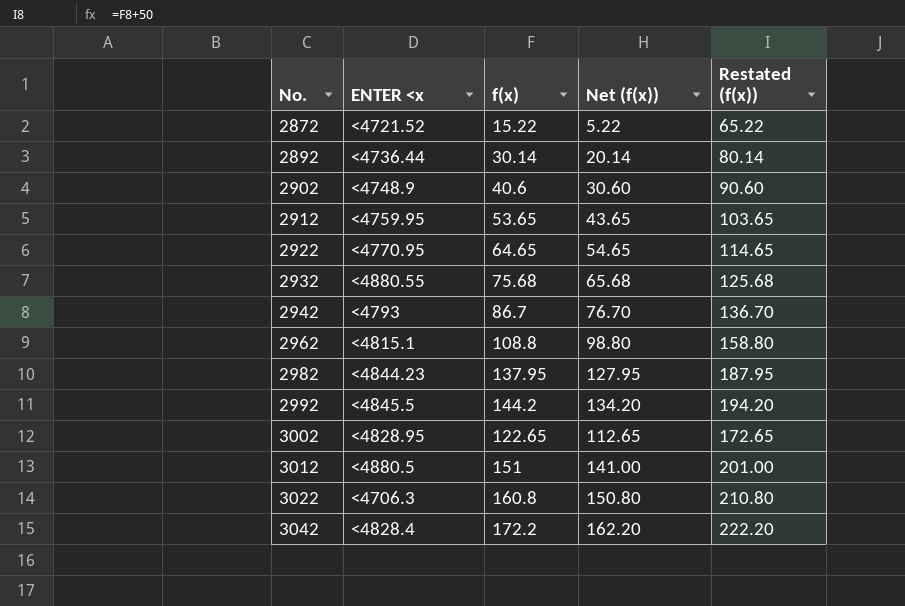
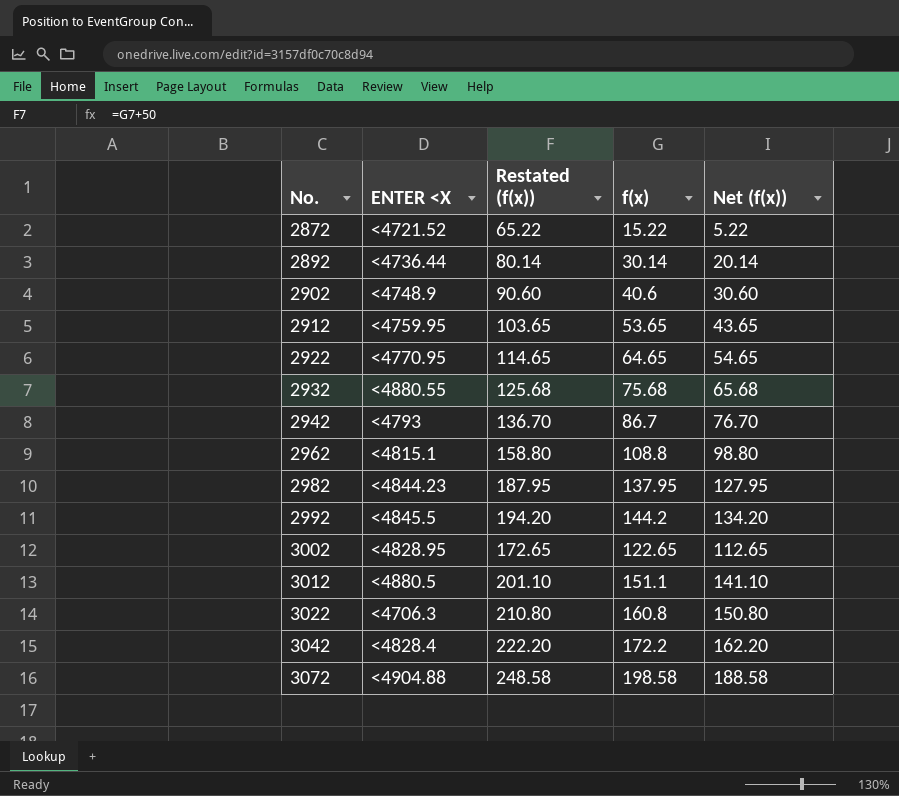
column name: ENTER <x -> ENTER <X
column Restated (f(x)) | position: 5 -> 3
3012 | Restated (f(x)): 201.00 -> 201.10
3012 | f(x): 151 -> 151.1
3012 | Net (f(x)): 141.00 -> 141.10
row 3072: none -> <4904.88 | 248.58 | 198.58 | 188.58

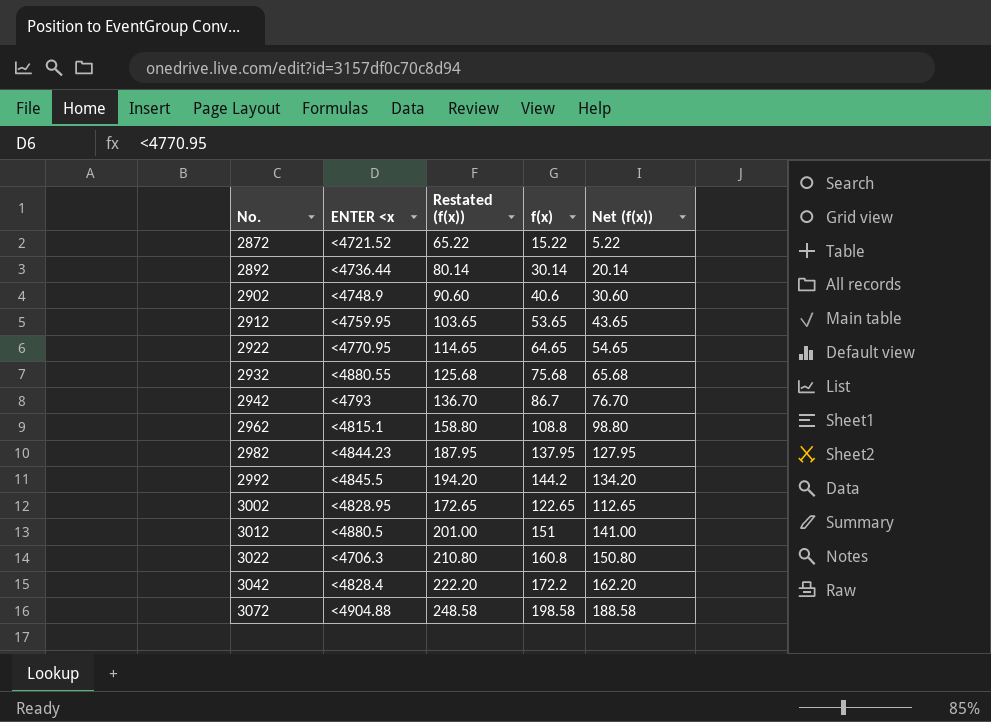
column name: ENTER <X -> ENTER <x
3012 | Restated (f(x)): 201.10 -> 201.00
3012 | f(x): 151.1 -> 151
3012 | Net (f(x)): 141.10 -> 141.00

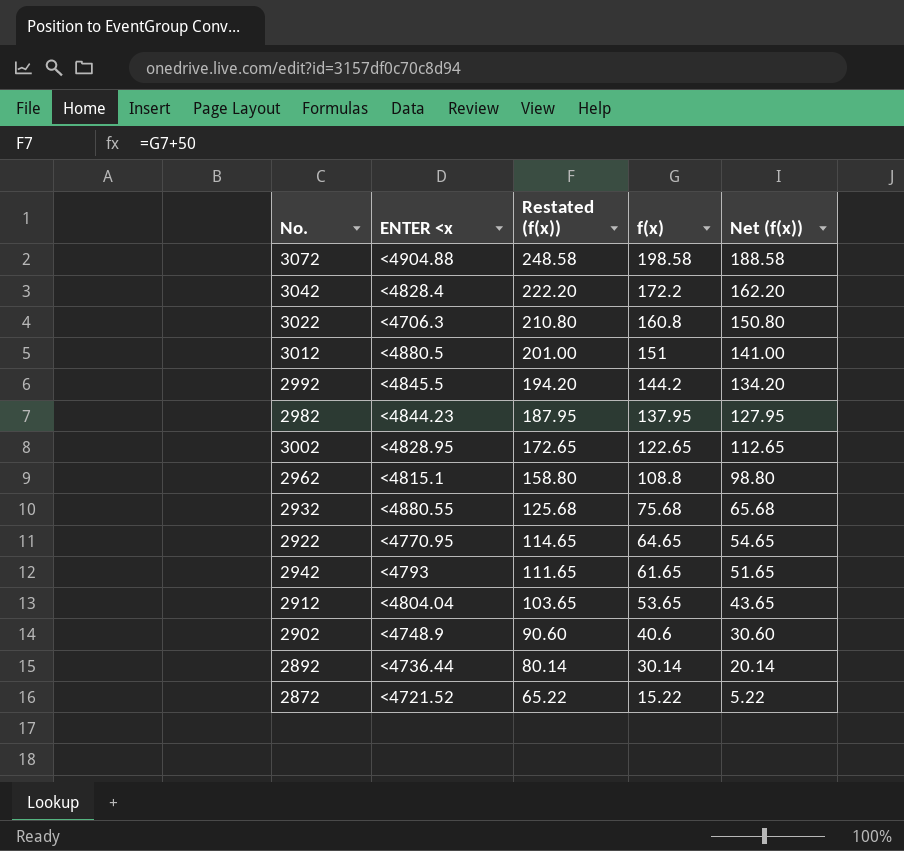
row order: No. ascending -> Restated (f(x)) descending
2942 | Restated (f(x)): 136.70 -> 111.65
2942 | f(x): 86.7 -> 61.65
2942 | Net (f(x)): 76.70 -> 51.65
2912 | ENTER <x: <4759.95 -> <4804.04

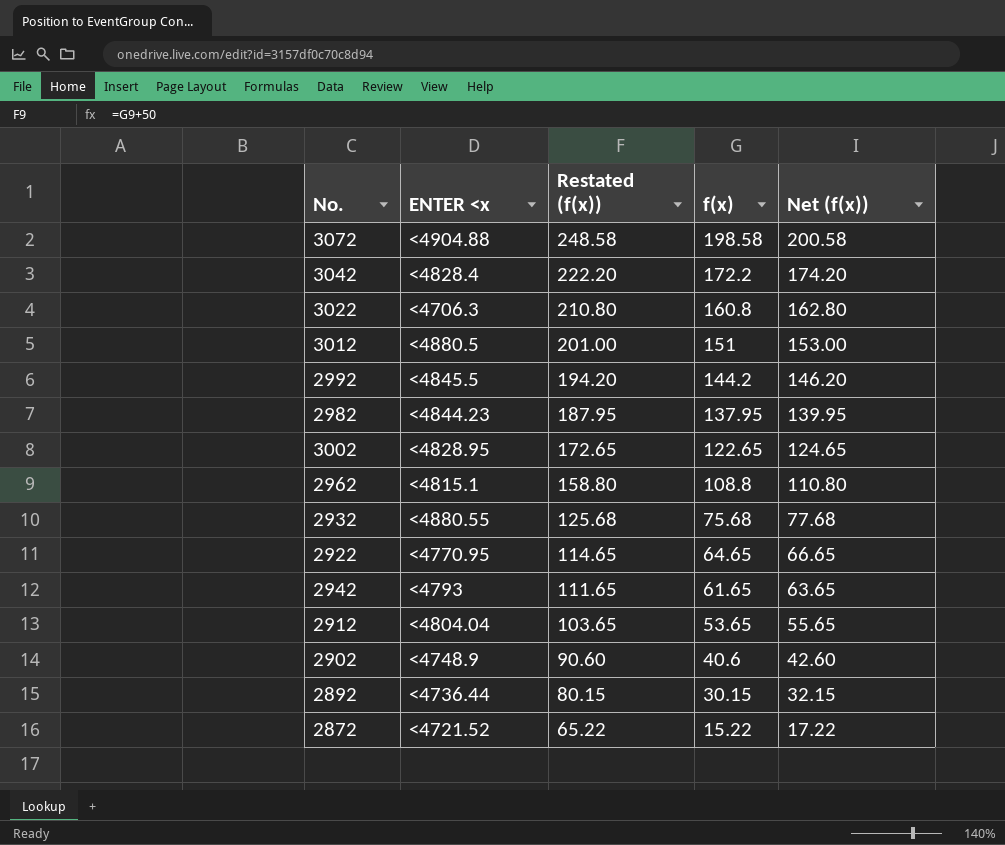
column Net (f(x)) | formula: [f(x)] - 10 -> [f(x)] + 2
2892 | Restated (f(x)): 80.14 -> 80.15
2892 | f(x): 30.14 -> 30.15

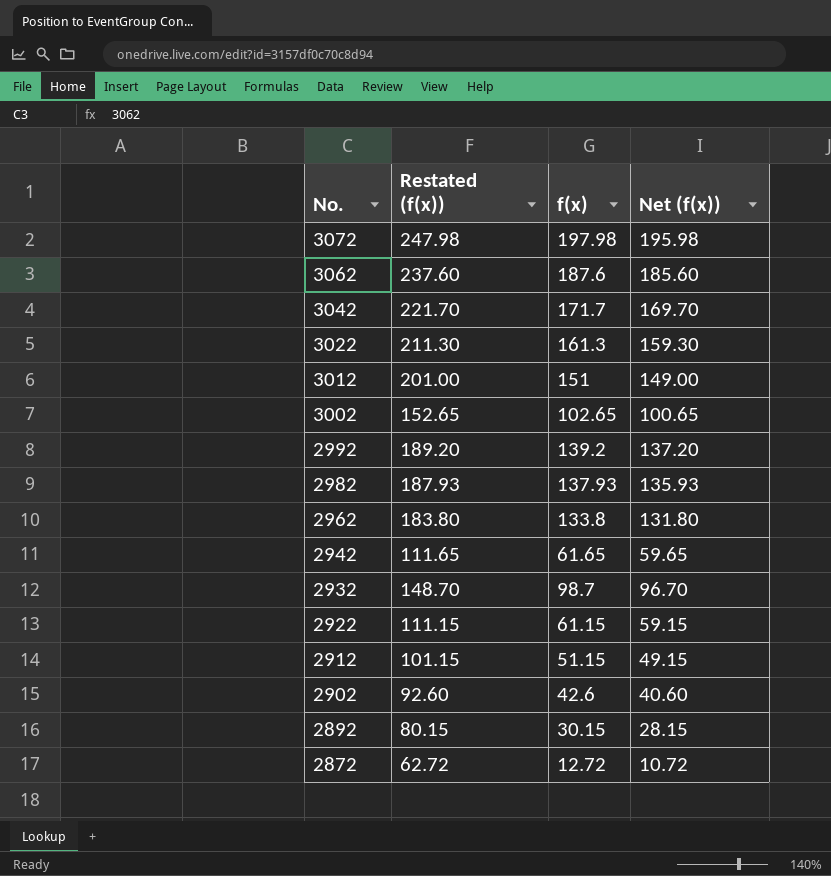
row order: Restated (f(x)) descending -> No. descending
column ENTER <x | position: 2 -> none
column Net (f(x)) | formula: [f(x)] + 2 -> [f(x)] - 2
3072 | Restated (f(x)): 248.58 -> 247.98
3072 | f(x): 198.58 -> 197.98
row 3062: none -> 237.60 | 187.6 | 185.60
3042 | Restated (f(x)): 222.20 -> 221.70
3042 | f(x): 172.2 -> 171.7
3022 | Restated (f(x)): 210.80 -> 211.30
3022 | f(x): 160.8 -> 161.3
3002 | Restated (f(x)): 172.65 -> 152.65
3002 | f(x): 122.65 -> 102.65
2992 | Restated (f(x)): 194.20 -> 189.20
2992 | f(x): 144.2 -> 139.2
2982 | Restated (f(x)): 187.95 -> 187.93
2982 | f(x): 137.95 -> 137.93
2962 | Restated (f(x)): 158.80 -> 183.80
2962 | f(x): 108.8 -> 133.8
2932 | Restated (f(x)): 125.68 -> 148.70
2932 | f(x): 75.68 -> 98.7
2922 | Restated (f(x)): 114.65 -> 111.15
2922 | f(x): 64.65 -> 61.15
2912 | Restated (f(x)): 103.65 -> 101.15
2912 | f(x): 53.65 -> 51.15
2902 | Restated (f(x)): 90.60 -> 92.60
2902 | f(x): 40.6 -> 42.6
2872 | Restated (f(x)): 65.22 -> 62.72
2872 | f(x): 15.22 -> 12.72

